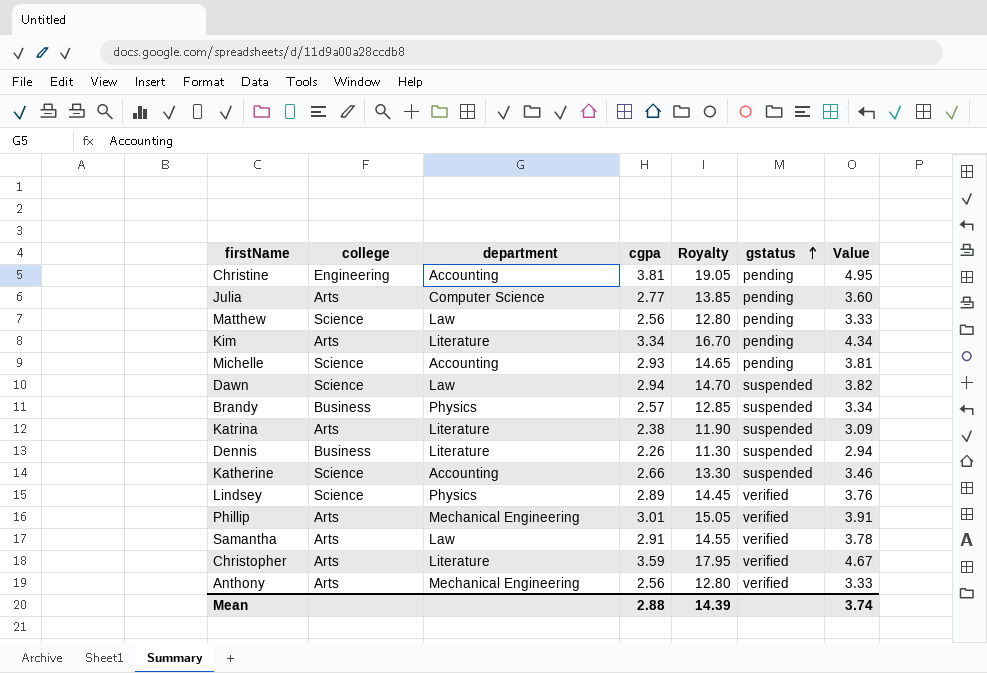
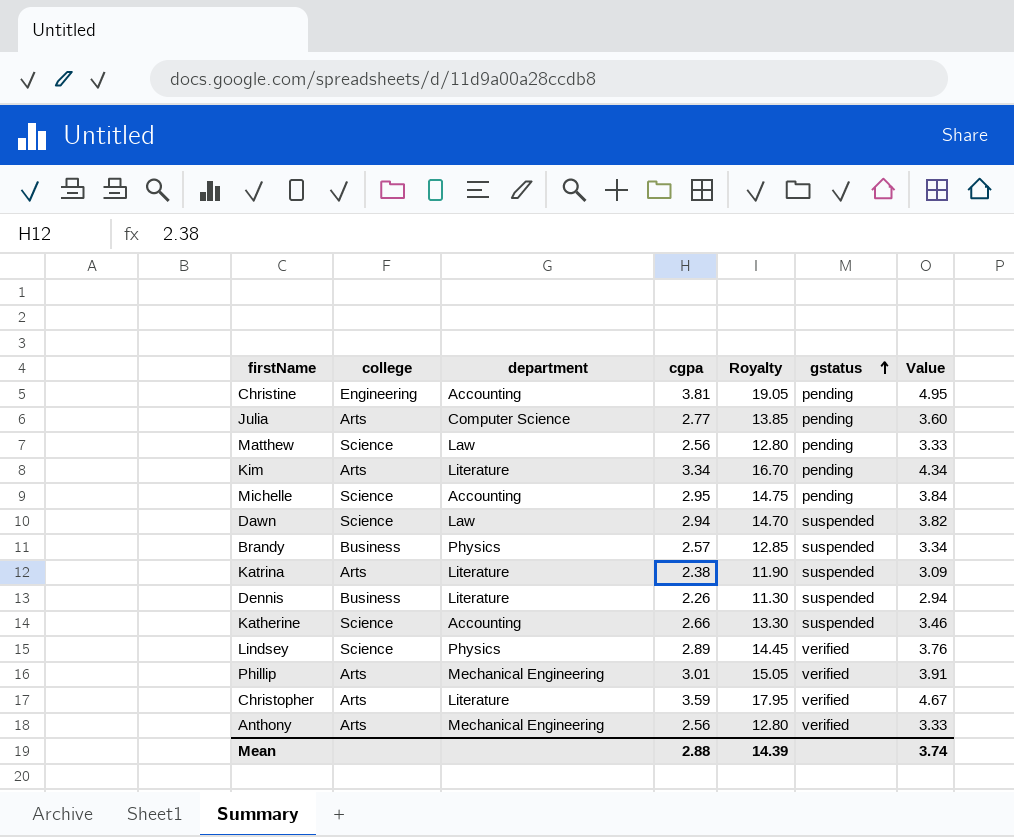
row Samantha: Arts | Law | 2.91 | 14.55 | verified | 3.78 -> none
Michelle | cgpa: 2.93 -> 2.95
Michelle | Royalty: 14.65 -> 14.75
Michelle | Value: 3.81 -> 3.84

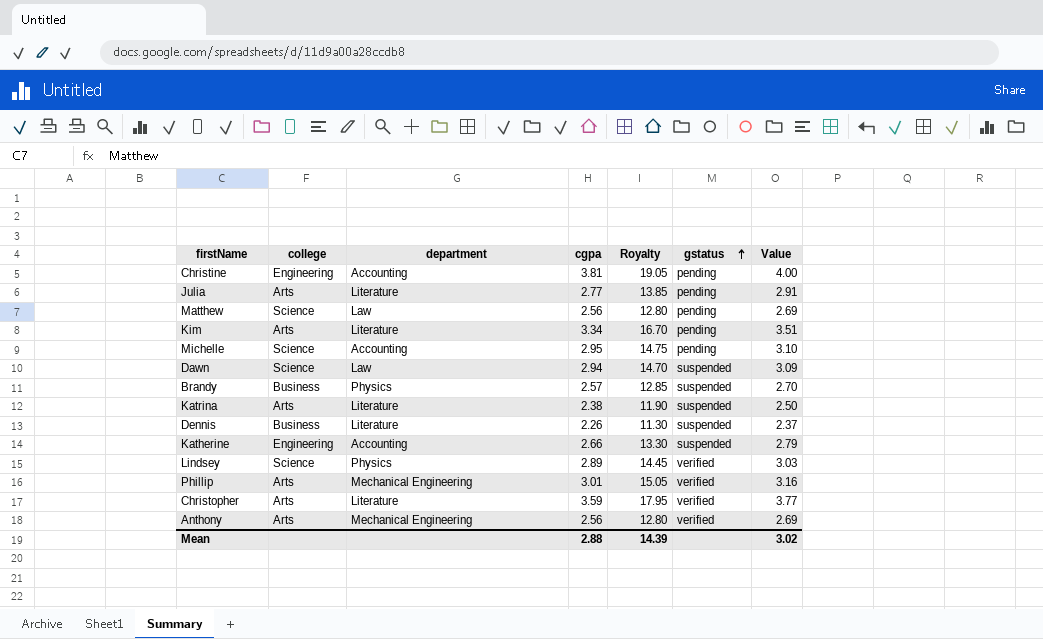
column Value | formula: [cgpa] * 1.3 -> [cgpa] * 1.05
Julia | department: Computer Science -> Literature
Katherine | college: Science -> Engineering
Mean | Value: 3.74 -> 3.02

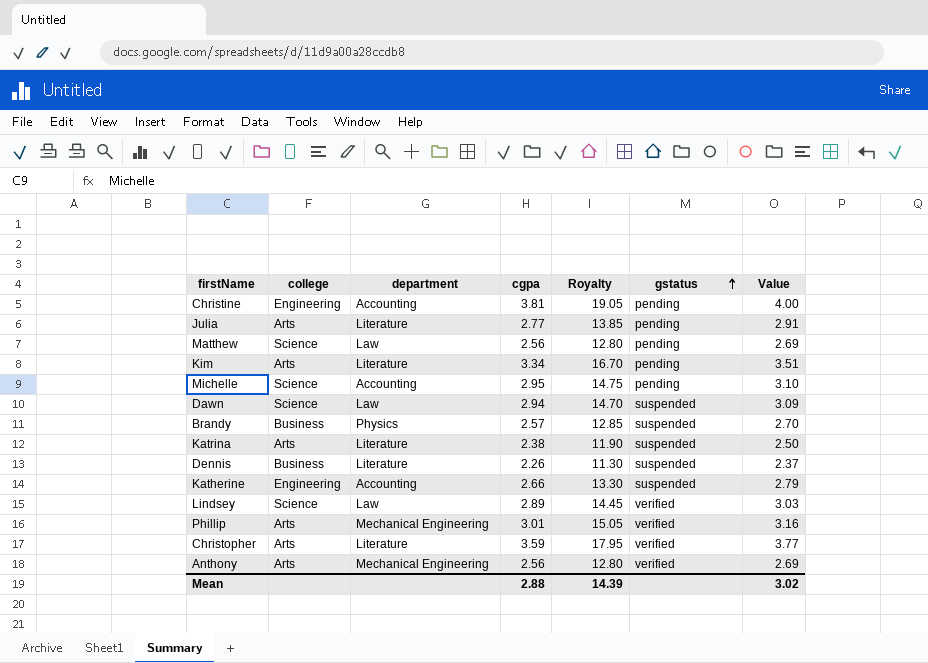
Lindsey | department: Physics -> Law

